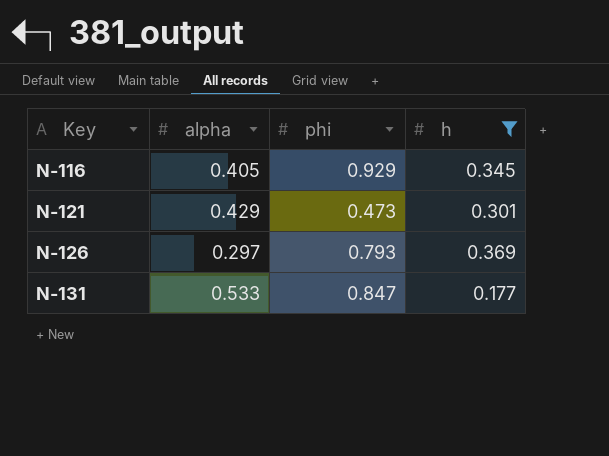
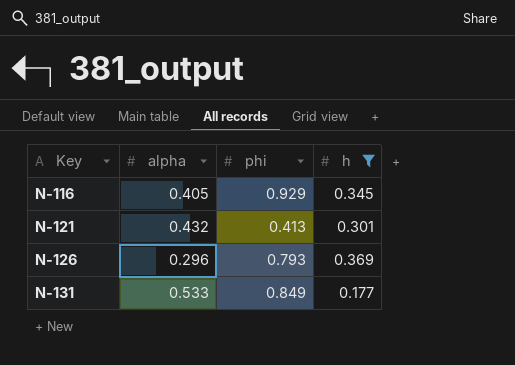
N-121 | alpha: 0.429 -> 0.432
N-121 | phi: 0.473 -> 0.413
N-126 | alpha: 0.297 -> 0.296
N-131 | phi: 0.847 -> 0.849

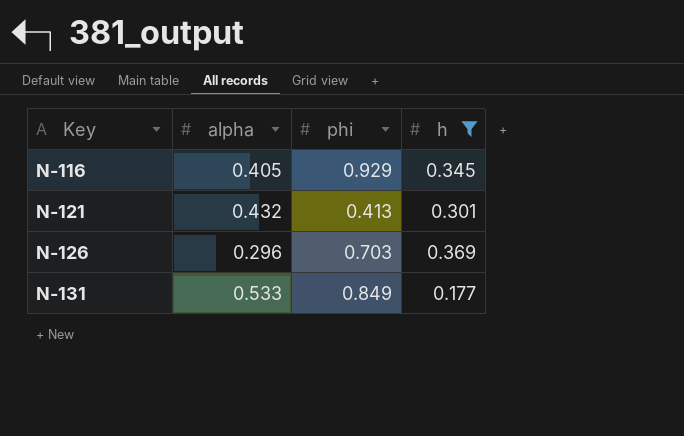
N-126 | phi: 0.793 -> 0.703

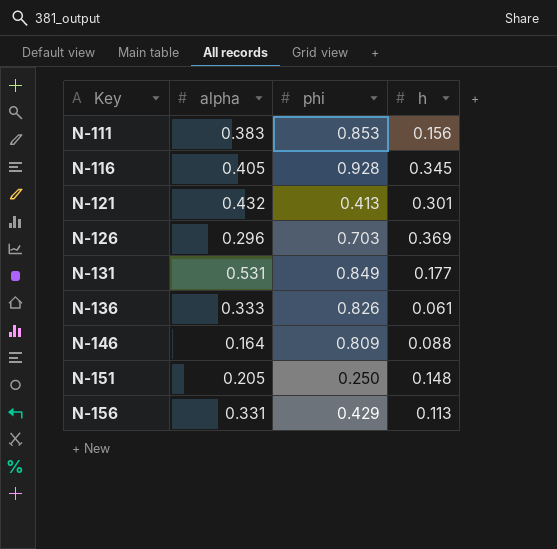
filter: h >= 0.177 -> none
N-116 | phi: 0.929 -> 0.928
N-131 | alpha: 0.533 -> 0.531

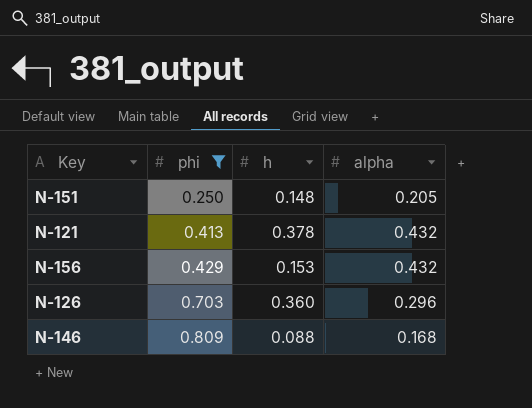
filter: none -> phi <= 0.809
row order: Key ascending -> phi ascending
column alpha | position: 2 -> 4
N-121 | h: 0.301 -> 0.378
N-156 | h: 0.113 -> 0.153
N-156 | alpha: 0.331 -> 0.432
N-126 | h: 0.369 -> 0.360
N-146 | alpha: 0.164 -> 0.168

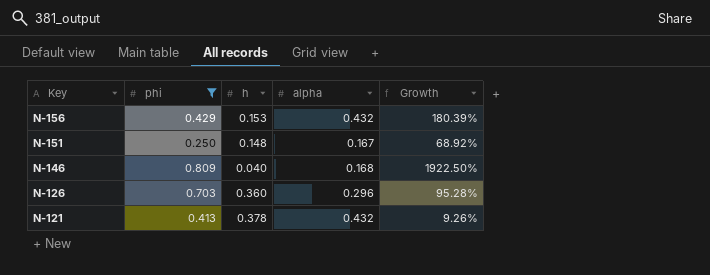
row order: phi ascending -> Key descending
column Growth | formula: none -> ([phi] - [h]) / [h]
N-151 | alpha: 0.205 -> 0.167
N-146 | h: 0.088 -> 0.040

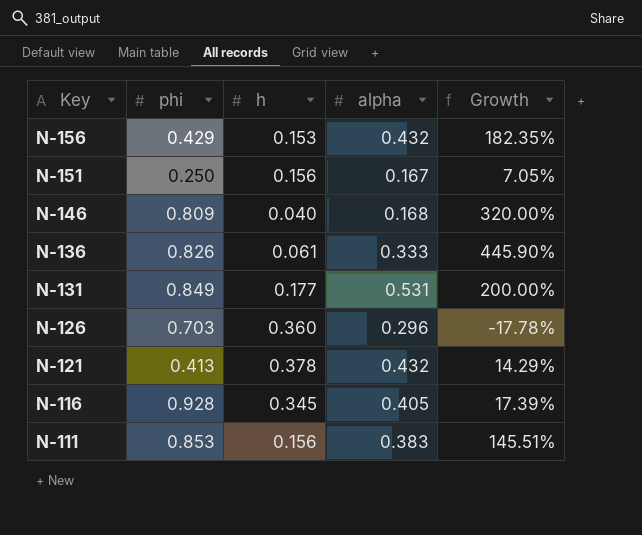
filter: phi <= 0.809 -> none
column Growth | formula: ([phi] - [h]) / [h] -> ([alpha] - [h]) / [h]
N-151 | h: 0.148 -> 0.156

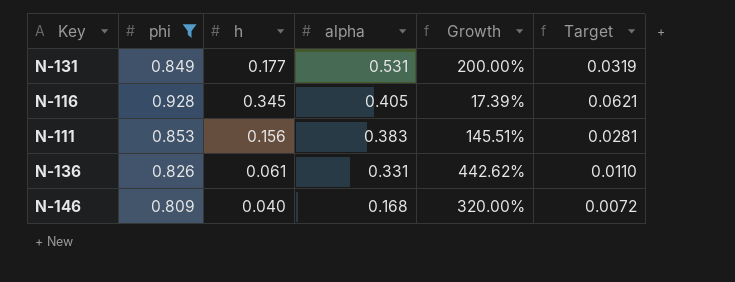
filter: none -> phi >= 0.809
row order: Key descending -> alpha descending
column Target | formula: none -> [h] * 0.18
N-136 | alpha: 0.333 -> 0.331
N-136 | Growth: 445.90% -> 442.62%

